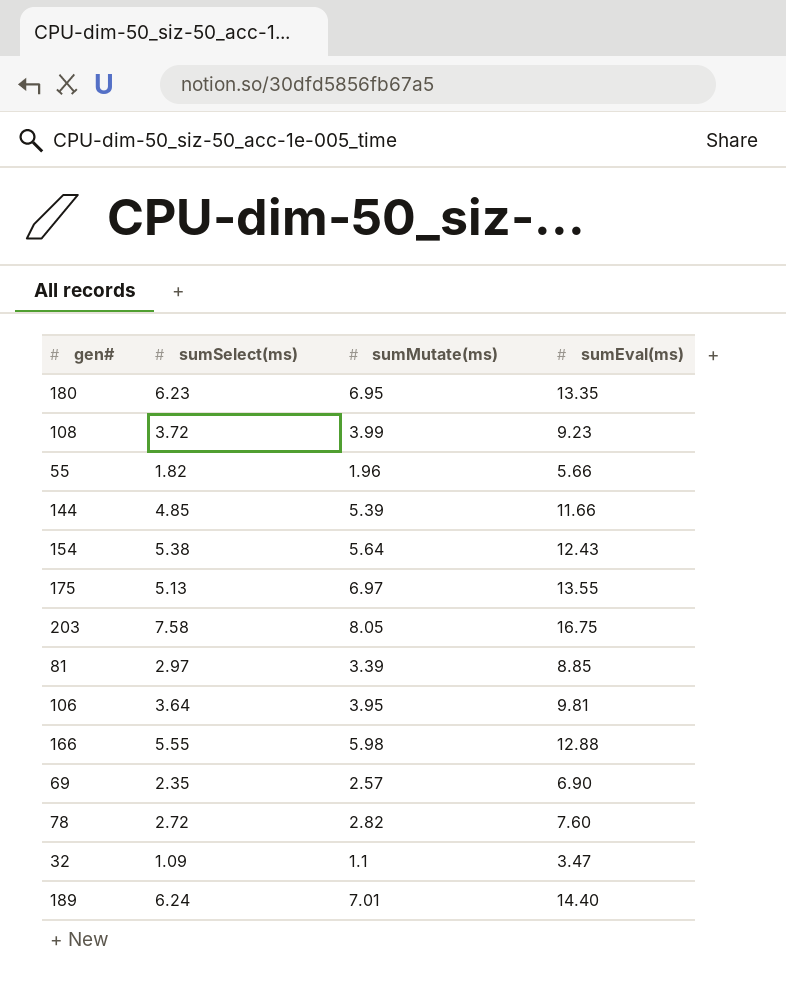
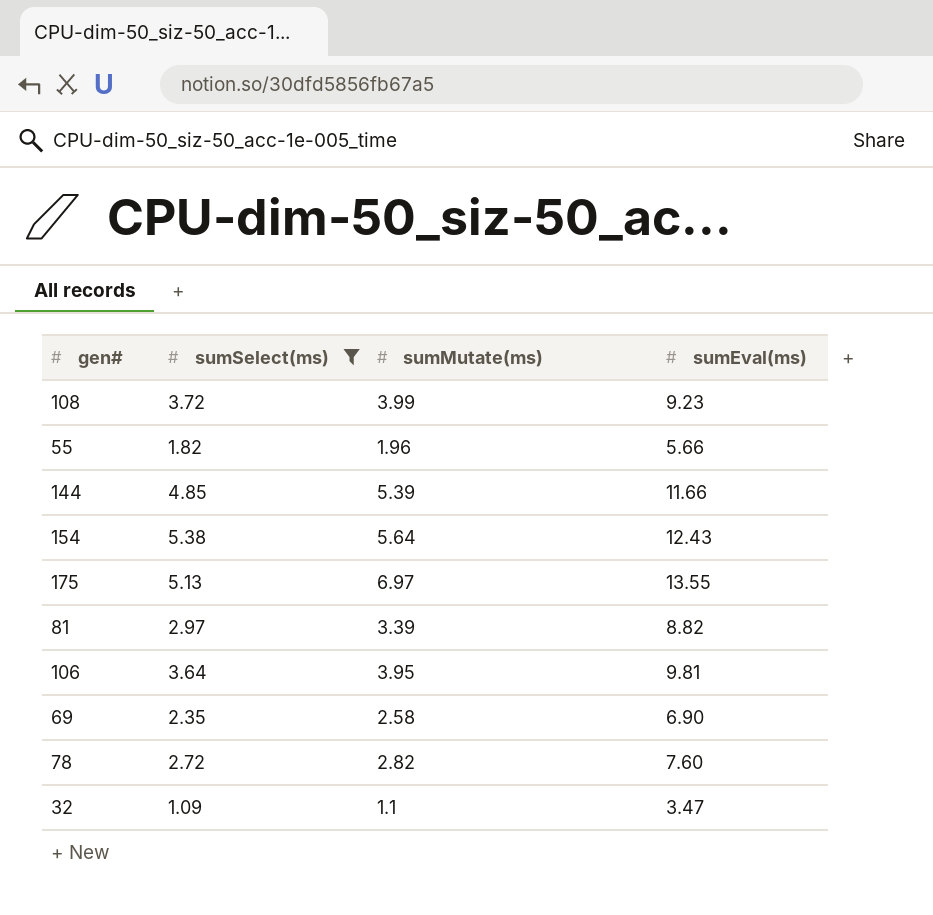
filter: none -> sumSelect(ms) <= 5.38
81 | sumEval(ms): 8.85 -> 8.82
69 | sumMutate(ms): 2.57 -> 2.58

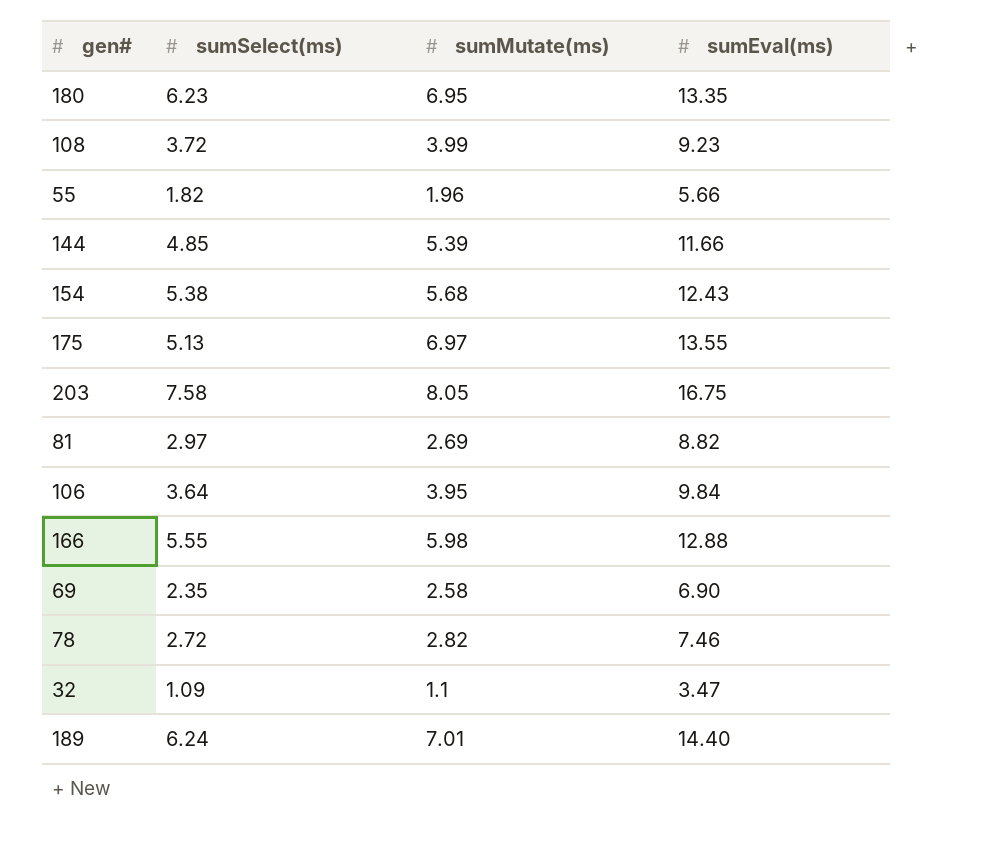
filter: sumSelect(ms) <= 5.38 -> none
154 | sumMutate(ms): 5.64 -> 5.68
81 | sumMutate(ms): 3.39 -> 2.69
106 | sumEval(ms): 9.81 -> 9.84
78 | sumEval(ms): 7.60 -> 7.46

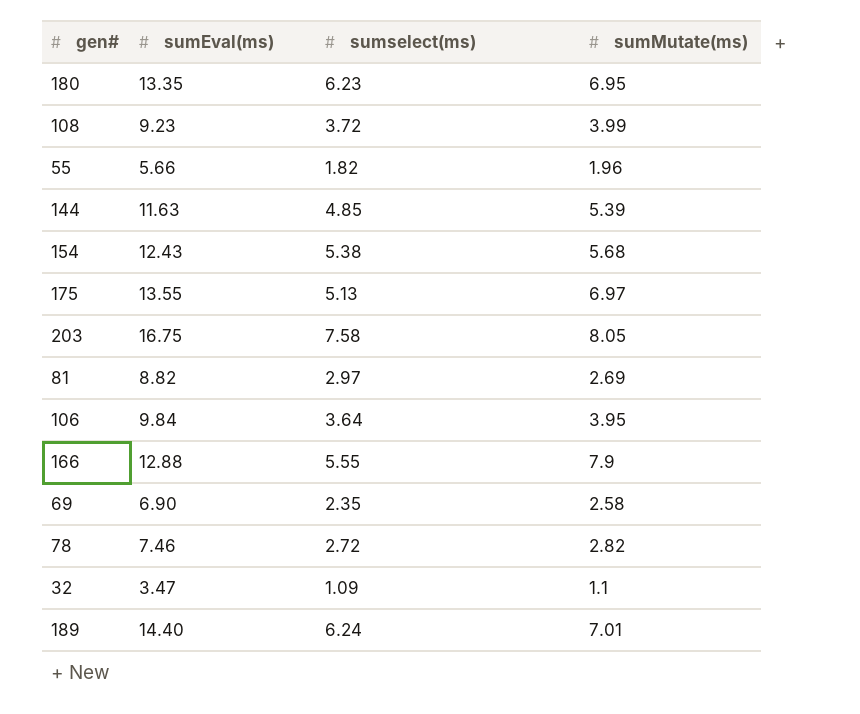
column sumEval(ms) | position: 4 -> 2
column name: sumSelect(ms) -> sumselect(ms)
144 | sumEval(ms): 11.66 -> 11.63
166 | sumMutate(ms): 5.98 -> 7.9

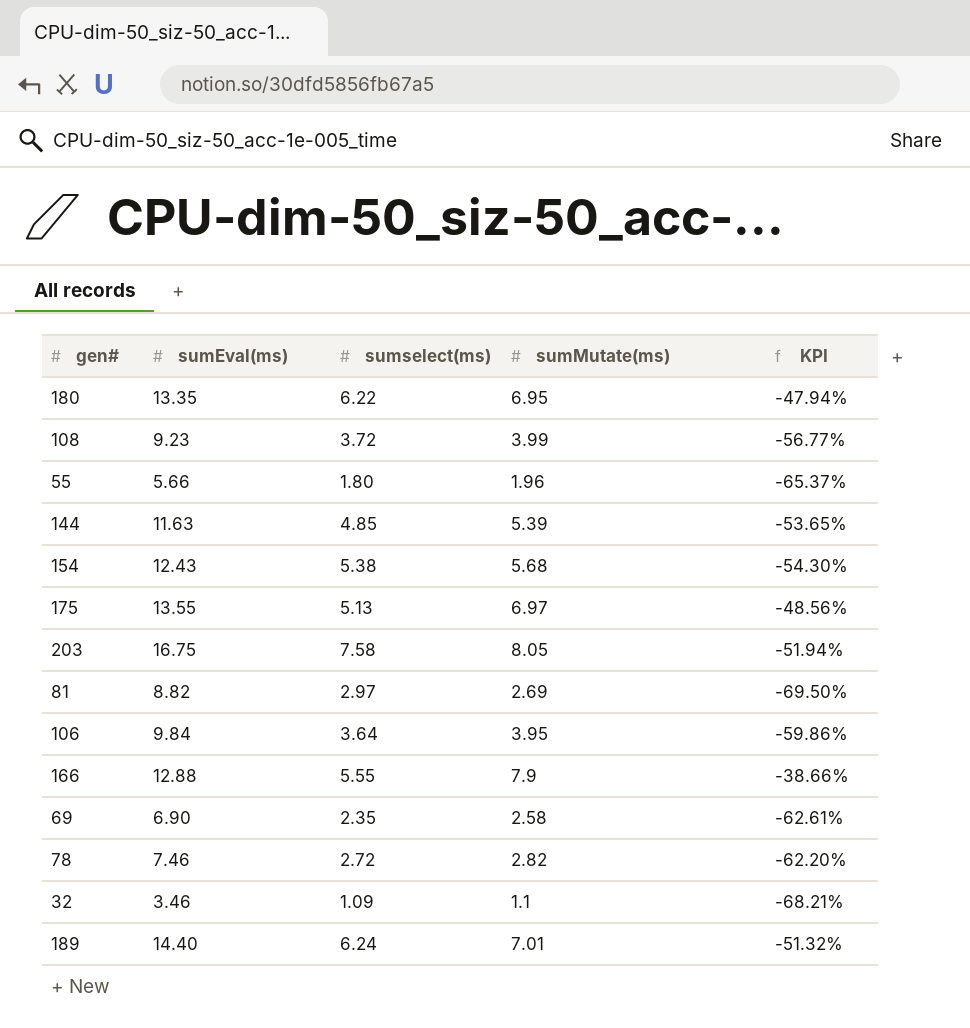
column KPI | formula: none -> ([sumMutate(ms)] - [sumEval(ms)]) / [sumEval(ms)]
180 | sumselect(ms): 6.23 -> 6.22
55 | sumselect(ms): 1.82 -> 1.80
32 | sumEval(ms): 3.47 -> 3.46

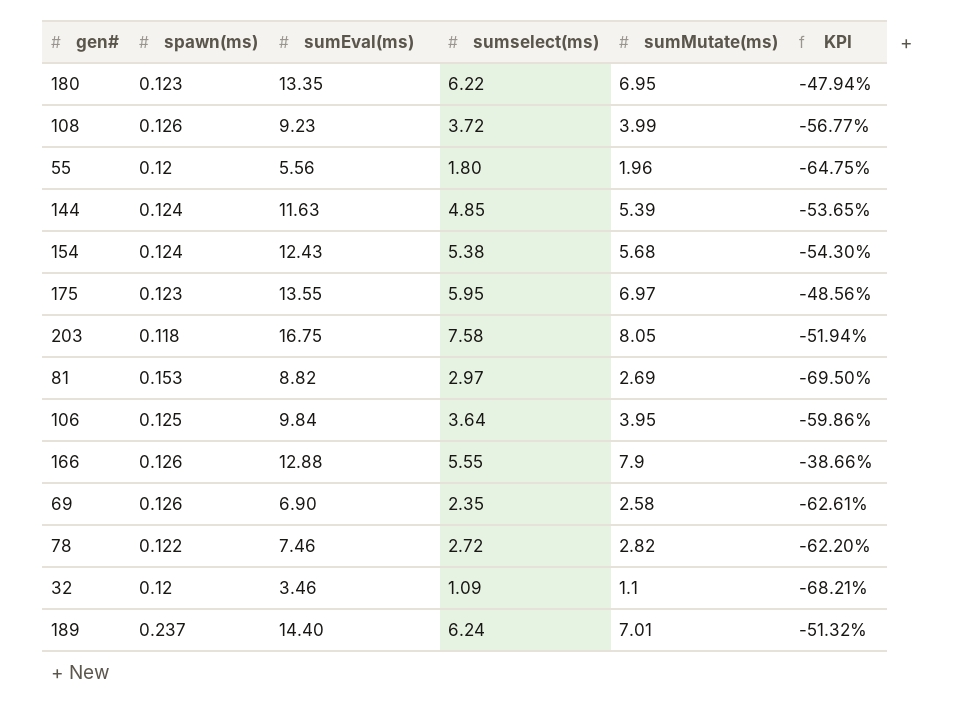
column spawn(ms) | position: none -> 2
55 | sumEval(ms): 5.66 -> 5.56
55 | KPI: -65.37% -> -64.75%
175 | sumselect(ms): 5.13 -> 5.95

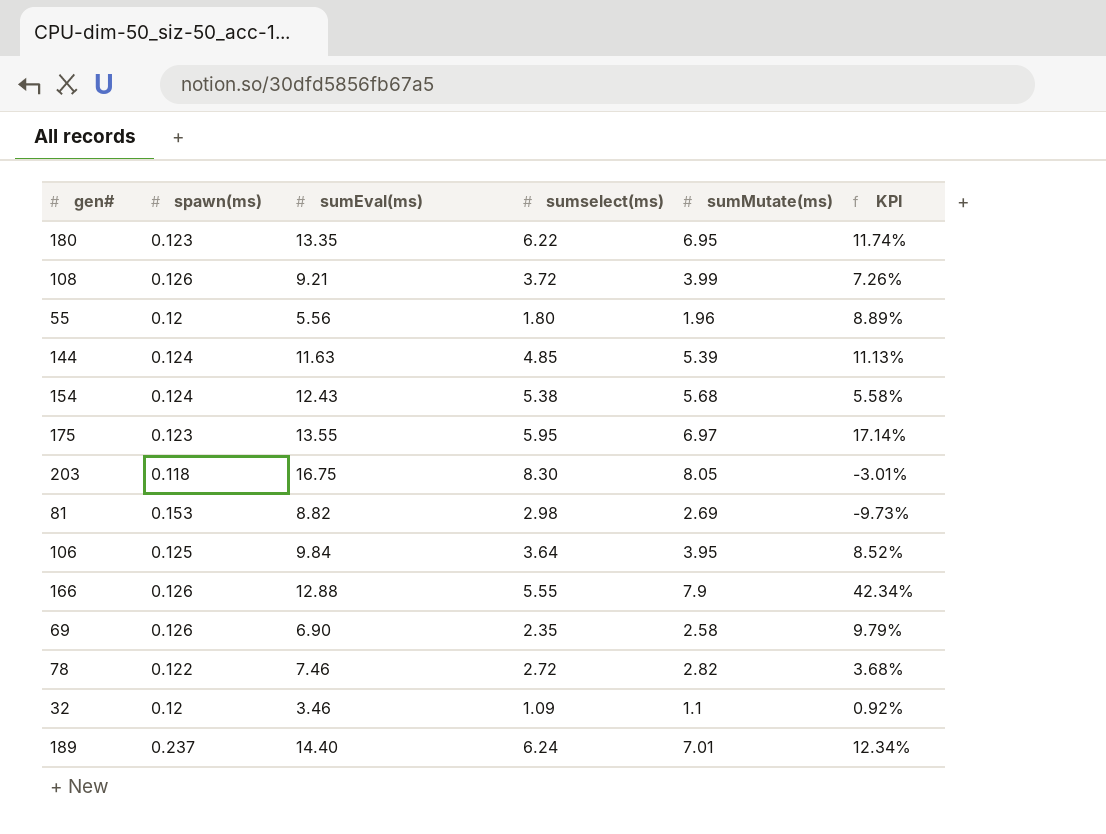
column KPI | formula: ([sumMutate(ms)] - [sumEval(ms)]) / [sumEval(ms)] -> ([sumMutate(ms)] - [sumselect(ms)]) / [sumselect(ms)]
108 | sumEval(ms): 9.23 -> 9.21
203 | sumselect(ms): 7.58 -> 8.30
81 | sumselect(ms): 2.97 -> 2.98

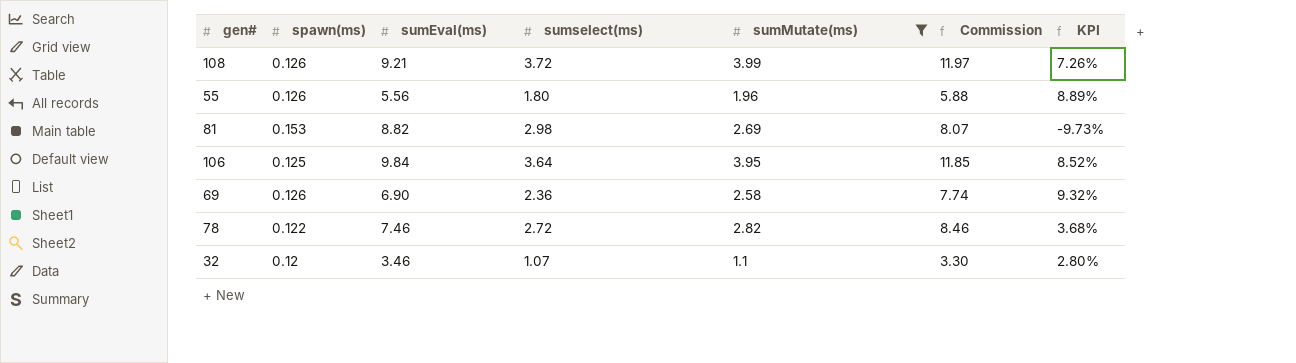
filter: none -> sumMutate(ms) <= 3.99
column Commission | formula: none -> [sumMutate(ms)] * 3
55 | spawn(ms): 0.12 -> 0.126
69 | sumselect(ms): 2.35 -> 2.36
69 | KPI: 9.79% -> 9.32%
32 | sumselect(ms): 1.09 -> 1.07
32 | KPI: 0.92% -> 2.80%

